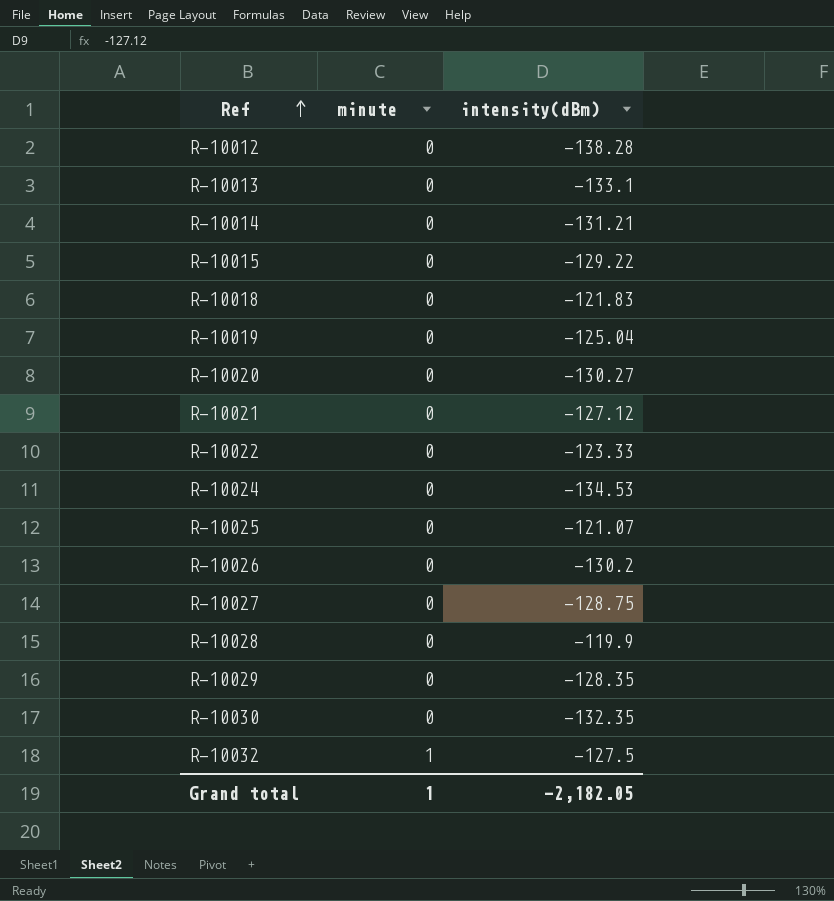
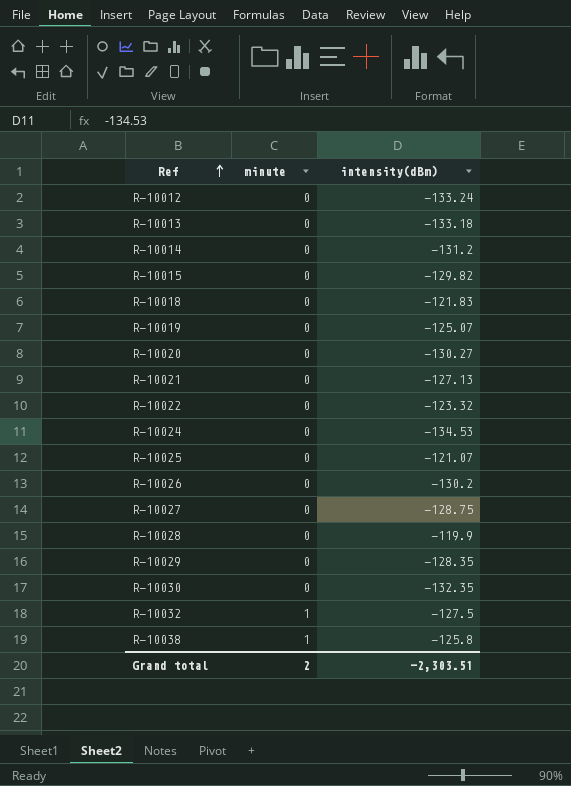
R-10012 | intensity(dBm): -138.28 -> -133.24
R-10013 | intensity(dBm): -133.1 -> -133.18
R-10014 | intensity(dBm): -131.21 -> -131.2
R-10015 | intensity(dBm): -129.22 -> -129.82
R-10019 | intensity(dBm): -125.04 -> -125.07
R-10021 | intensity(dBm): -127.12 -> -127.13
R-10022 | intensity(dBm): -123.33 -> -123.32
row R-10038: none -> 1 | -125.8
Grand total | minute: 1 -> 2
Grand total | intensity(dBm): -2,182.05 -> -2,303.51

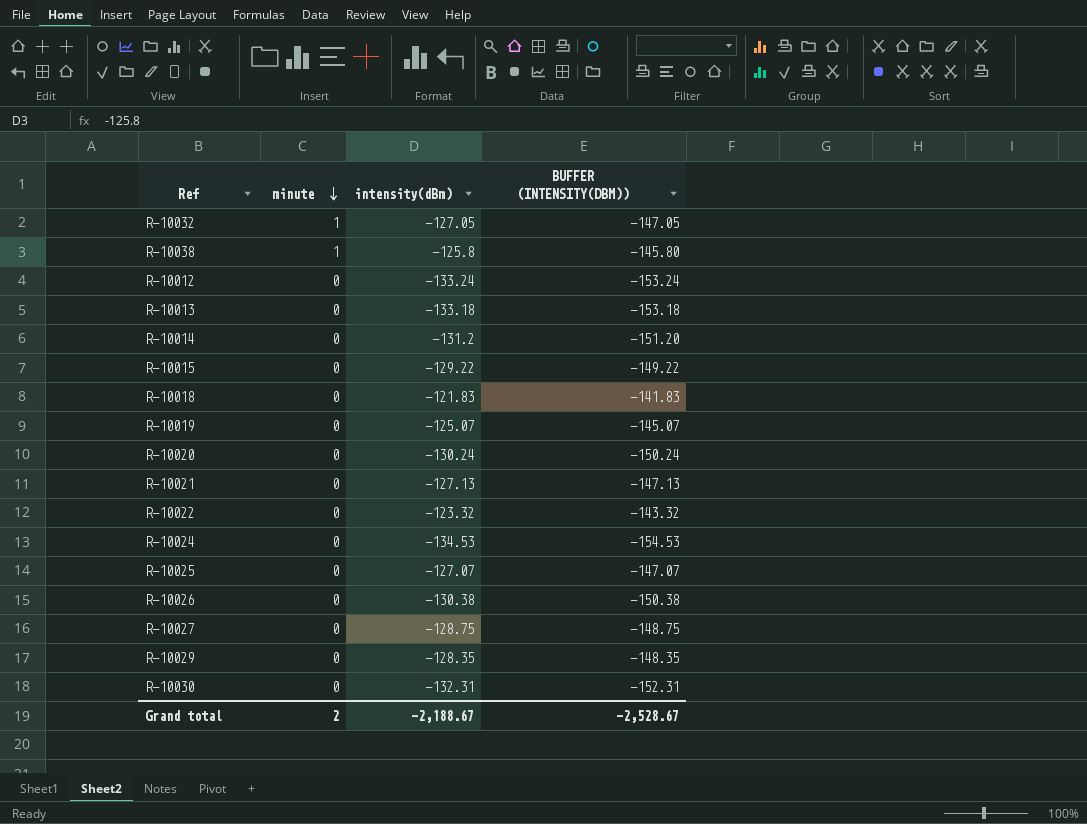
row order: Ref ascending -> minute descending
column BUFFER (INTENSITY(DBM)) | formula: none -> [intensity(dBm)] - 20
row R-10028: 0 | -119.9 -> none
R-10032 | intensity(dBm): -127.5 -> -127.05
R-10015 | intensity(dBm): -129.82 -> -129.22
R-10020 | intensity(dBm): -130.27 -> -130.24
R-10025 | intensity(dBm): -121.07 -> -127.07
R-10026 | intensity(dBm): -130.2 -> -130.38
R-10030 | intensity(dBm): -132.35 -> -132.31
Grand total | intensity(dBm): -2,303.51 -> -2,188.67

